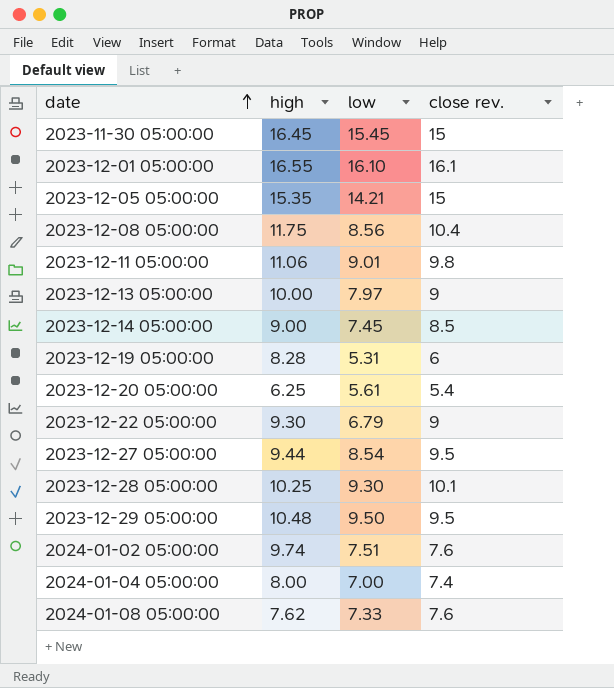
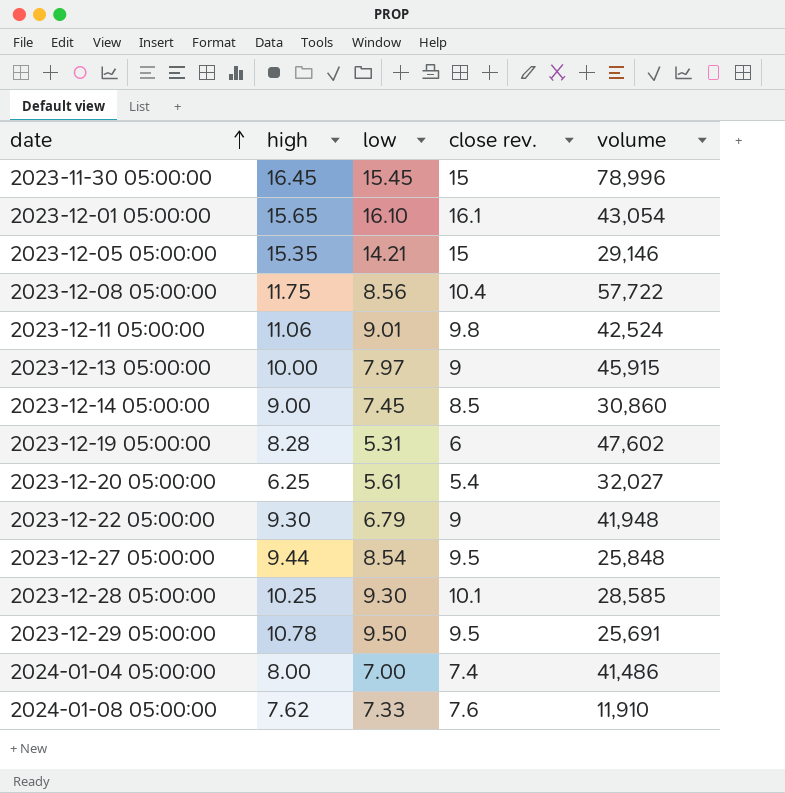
column volume | position: none -> 5
row 2024-01-02 05:00:00: 9.74 | 7.51 | 7.6 -> none
2023-12-01 05:00:00 | high: 16.55 -> 15.65
2023-12-29 05:00:00 | high: 10.48 -> 10.78

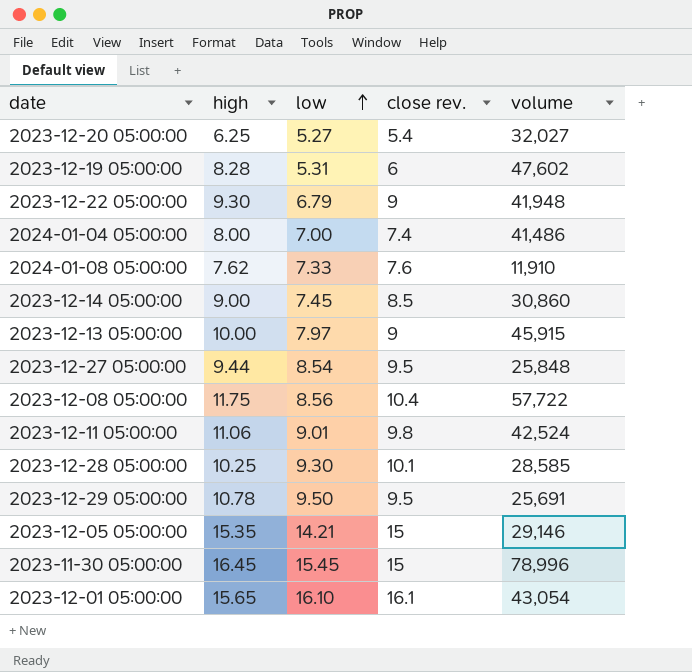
row order: date ascending -> low ascending
2023-12-20 05:00:00 | low: 5.61 -> 5.27

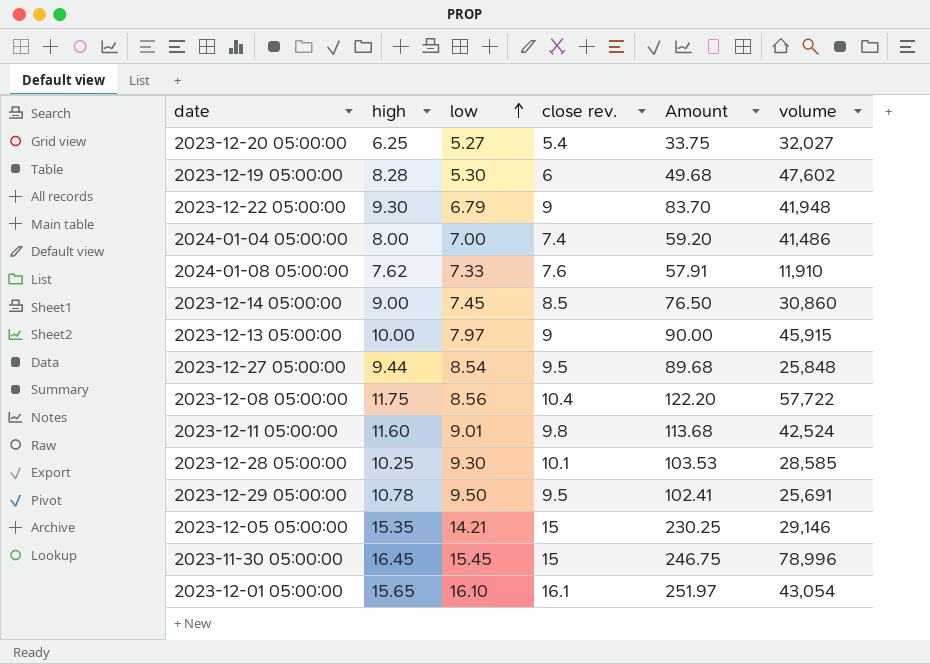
column Amount | formula: none -> [high] * [close rev.]
2023-12-19 05:00:00 | low: 5.31 -> 5.30
2023-12-11 05:00:00 | high: 11.06 -> 11.60

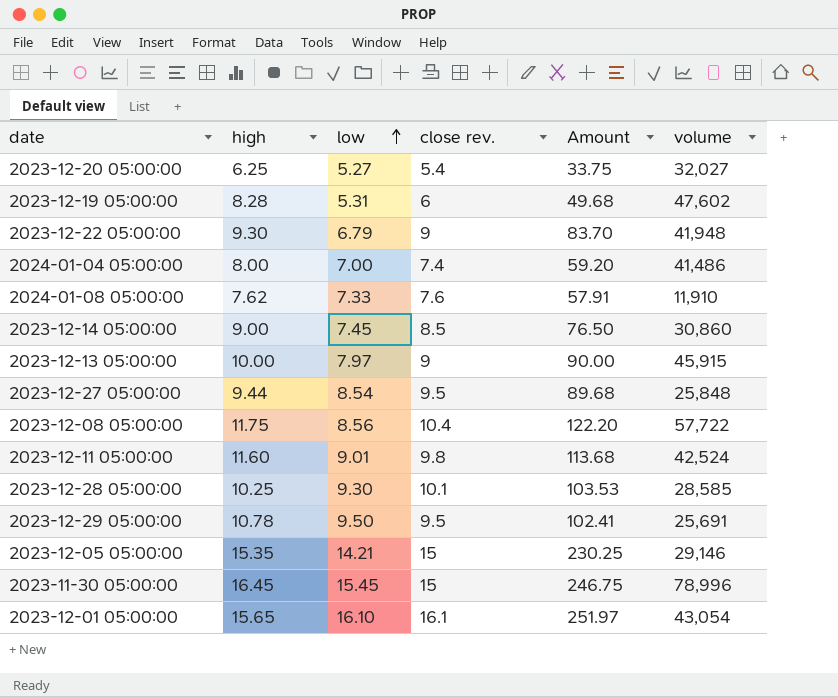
2023-12-19 05:00:00 | low: 5.30 -> 5.31

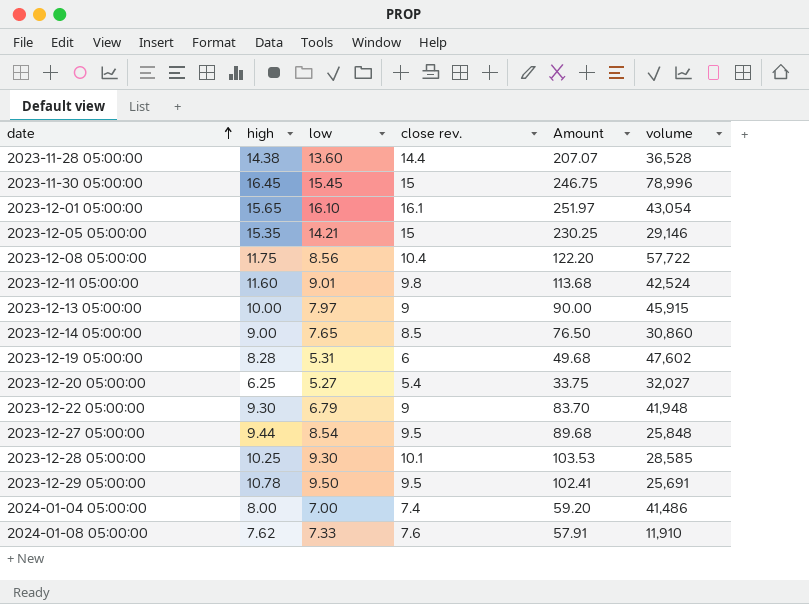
row order: low ascending -> date ascending
row 2023-11-28 05:00:00: none -> 14.38 | 13.60 | 14.4 | 207.07 | 36,528
2023-12-14 05:00:00 | low: 7.45 -> 7.65

